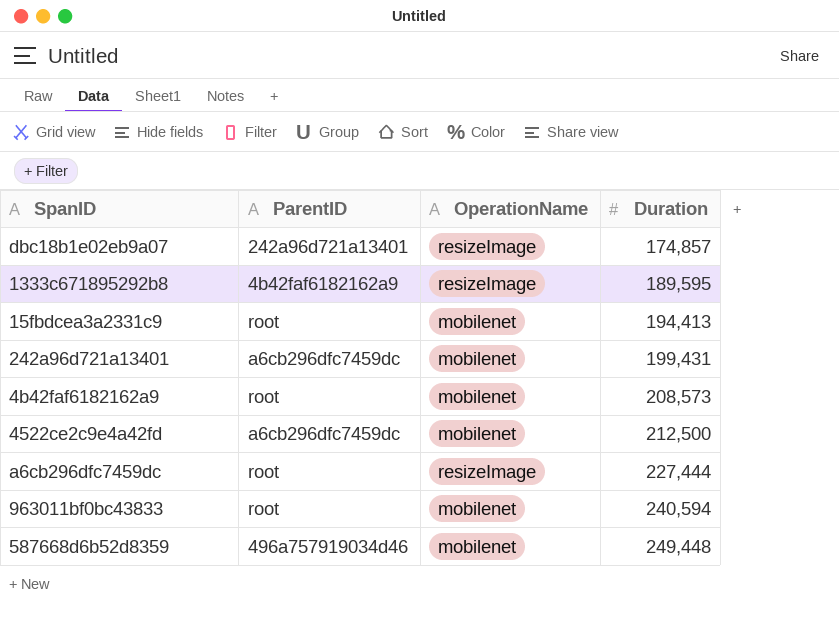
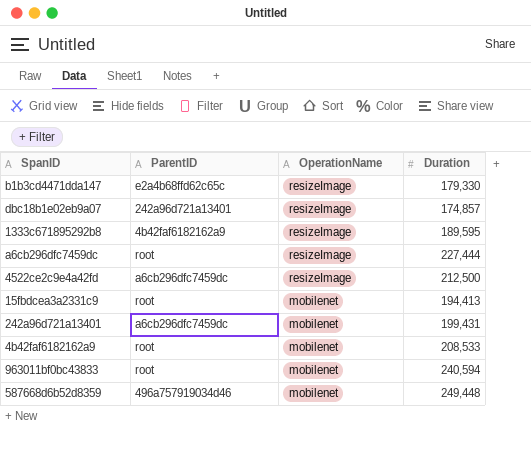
row order: Duration ascending -> OperationName descending
row b1b3cd4471dda147: none -> e2a4b68ffd62c65c | resizeImage | 179,330
4522ce2c9e4a42fd | OperationName: mobilenet -> resizeImage
4b42faf6182162a9 | Duration: 208,573 -> 208,533

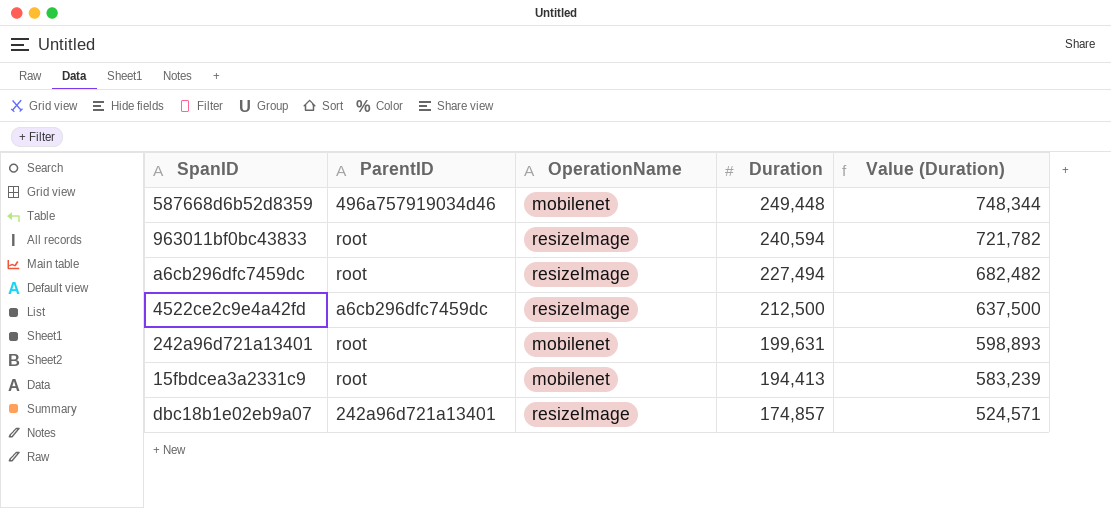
row order: OperationName descending -> Duration descending
column Value (Duration) | formula: none -> [Duration] * 3
row b1b3cd4471dda147: e2a4b68ffd62c65c | resizeImage | 179,330 -> none
row 1333c671895292b8: 4b42faf6182162a9 | resizeImage | 189,595 -> none
row 4b42faf6182162a9: root | mobilenet | 208,533 -> none
963011bf0bc43833 | OperationName: mobilenet -> resizeImage
a6cb296dfc7459dc | Duration: 227,444 -> 227,494
242a96d721a13401 | ParentID: a6cb296dfc7459dc -> root
242a96d721a13401 | Duration: 199,431 -> 199,631

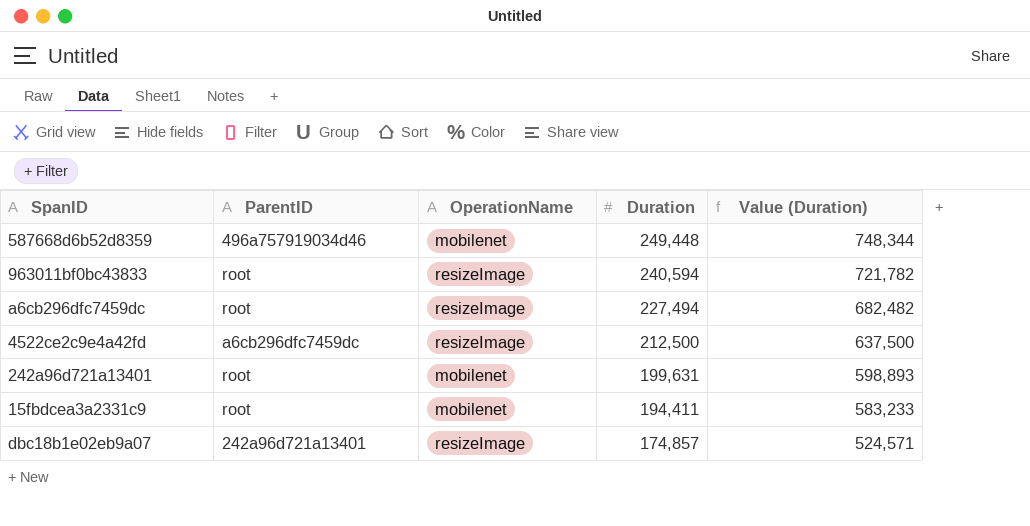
15fbdcea3a2331c9 | Duration: 194,413 -> 194,411
15fbdcea3a2331c9 | Value (Duration): 583,239 -> 583,233

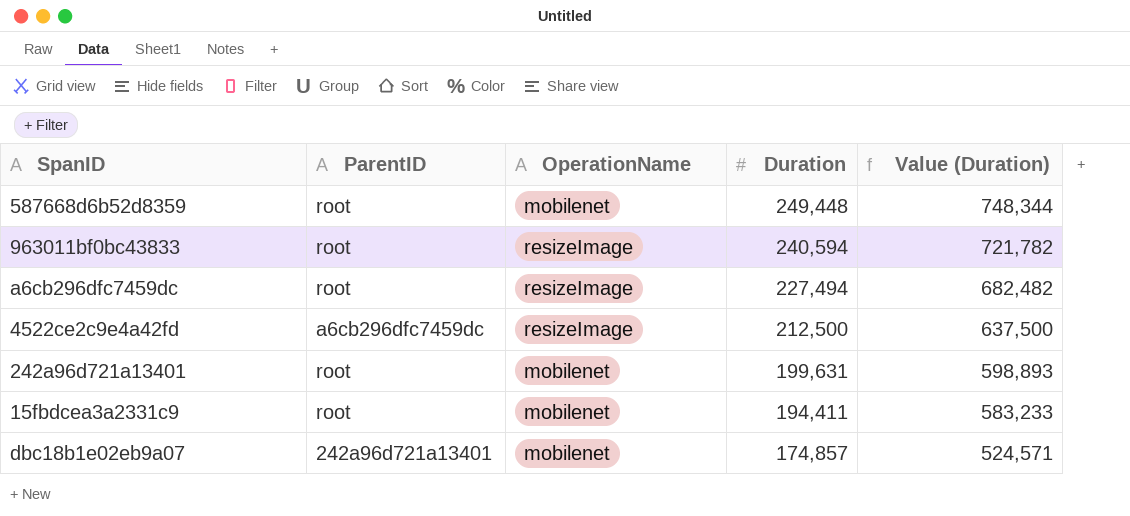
587668d6b52d8359 | ParentID: 496a757919034d46 -> root
dbc18b1e02eb9a07 | OperationName: resizeImage -> mobilenet

